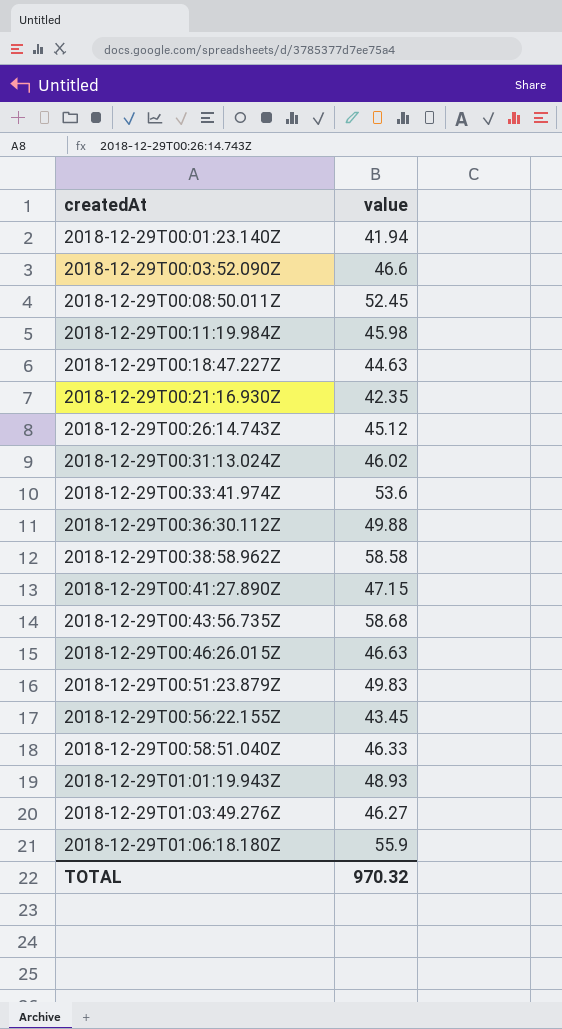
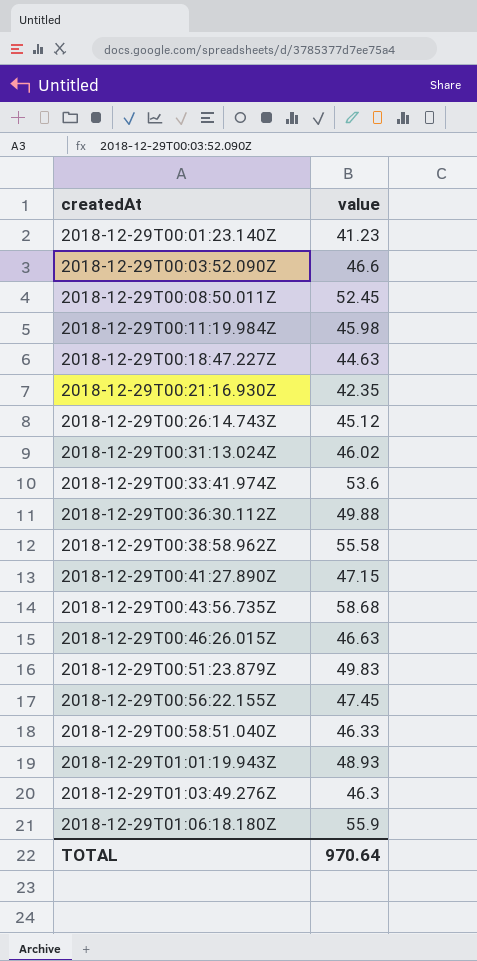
2018-12-29T00:01:23.140Z | value: 41.94 -> 41.23
2018-12-29T00:38:58.962Z | value: 58.58 -> 55.58
2018-12-29T00:56:22.155Z | value: 43.45 -> 47.45
2018-12-29T01:03:49.276Z | value: 46.27 -> 46.3
TOTAL | value: 970.32 -> 970.64

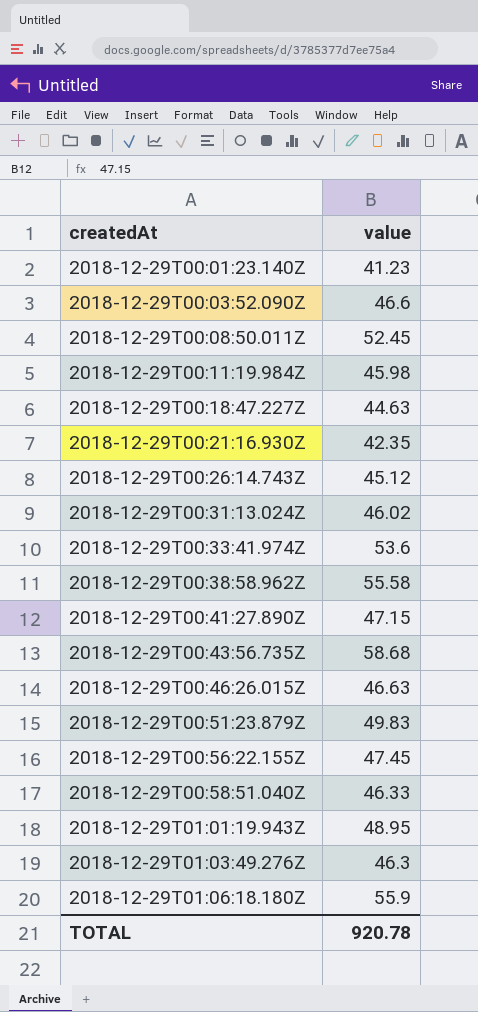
row 2018-12-29T00:36:30.112Z: 49.88 -> none
2018-12-29T01:01:19.943Z | value: 48.93 -> 48.95
TOTAL | value: 970.64 -> 920.78

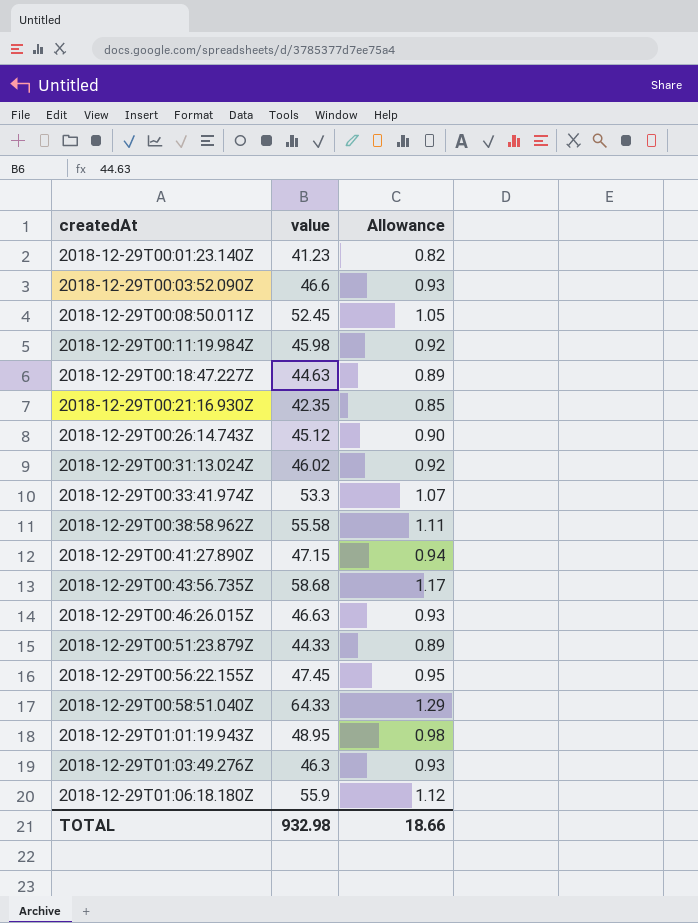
column Allowance | formula: none -> [value] * 0.02
2018-12-29T00:33:41.974Z | value: 53.6 -> 53.3
2018-12-29T00:51:23.879Z | value: 49.83 -> 44.33
2018-12-29T00:58:51.040Z | value: 46.33 -> 64.33
TOTAL | value: 920.78 -> 932.98

